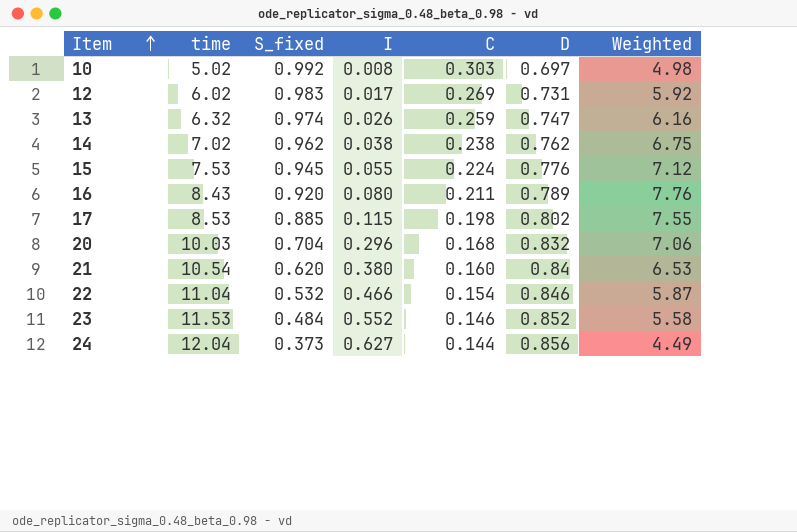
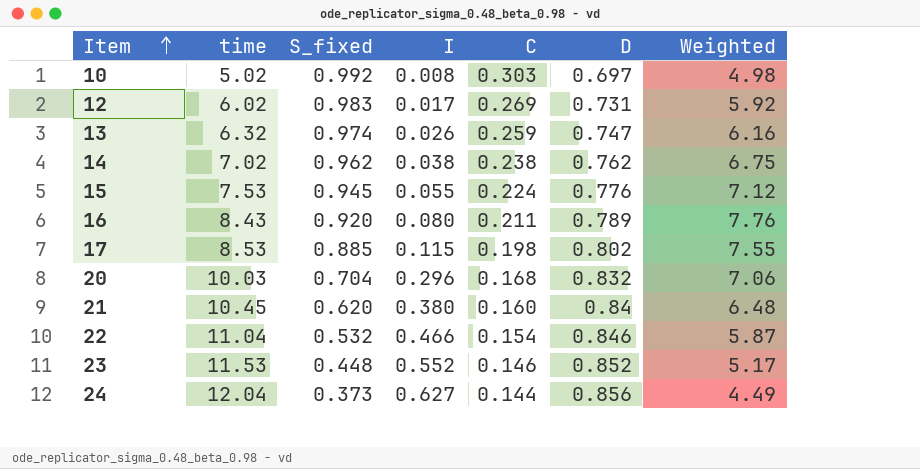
21 | time: 10.54 -> 10.45
21 | Weighted: 6.53 -> 6.48
23 | S_fixed: 0.484 -> 0.448
23 | Weighted: 5.58 -> 5.17

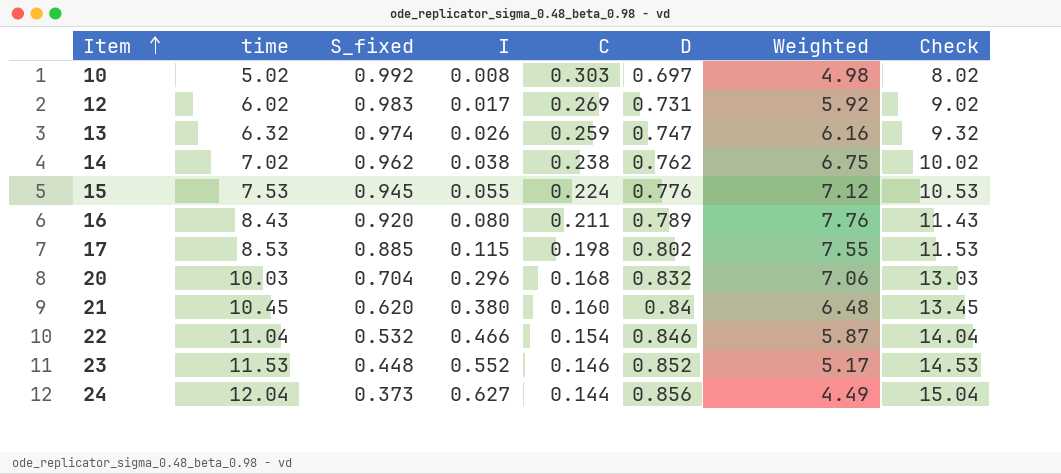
column Check | formula: none -> [time] + 3

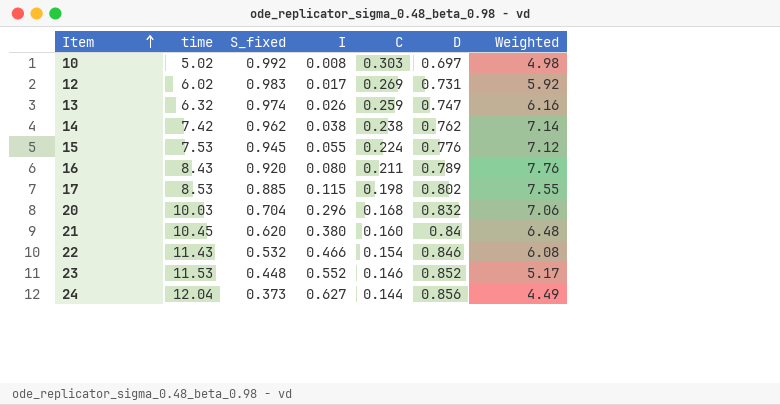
column Check | formula: [time] + 3 -> none
14 | time: 7.02 -> 7.42
14 | Weighted: 6.75 -> 7.14
22 | time: 11.04 -> 11.43
22 | Weighted: 5.87 -> 6.08

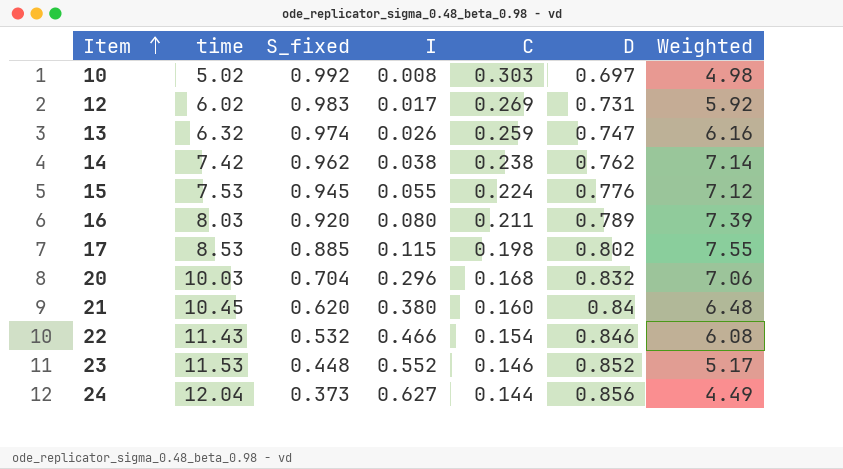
16 | time: 8.43 -> 8.03
16 | Weighted: 7.76 -> 7.39

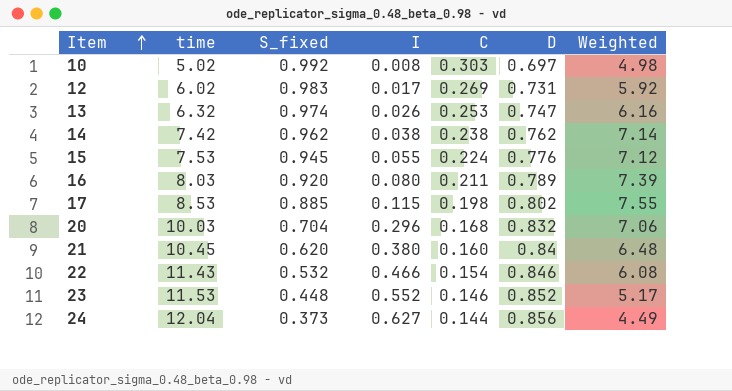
13 | C: 0.259 -> 0.253

